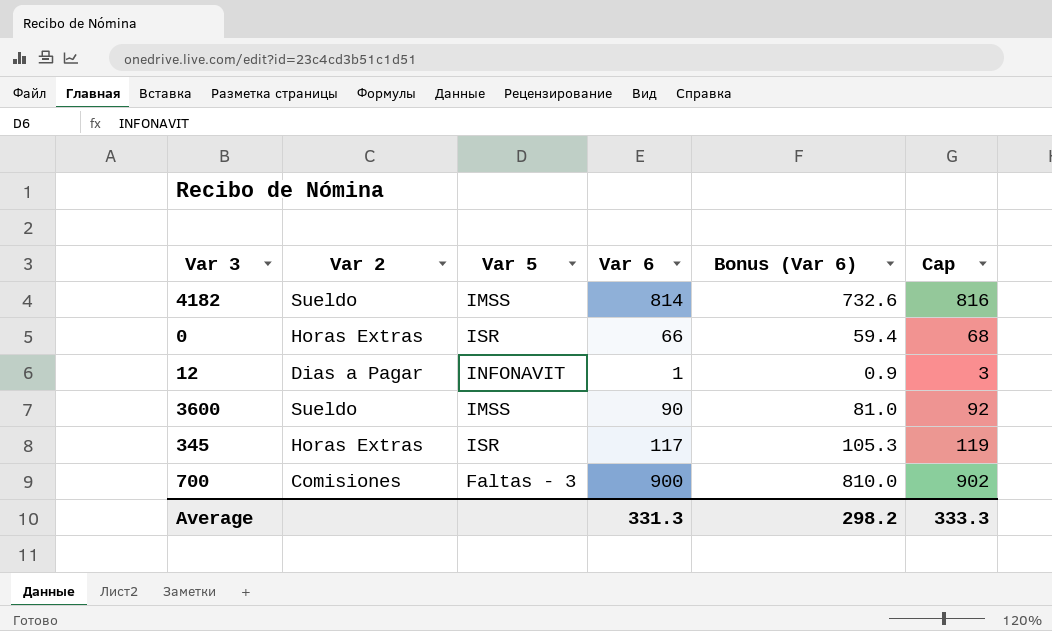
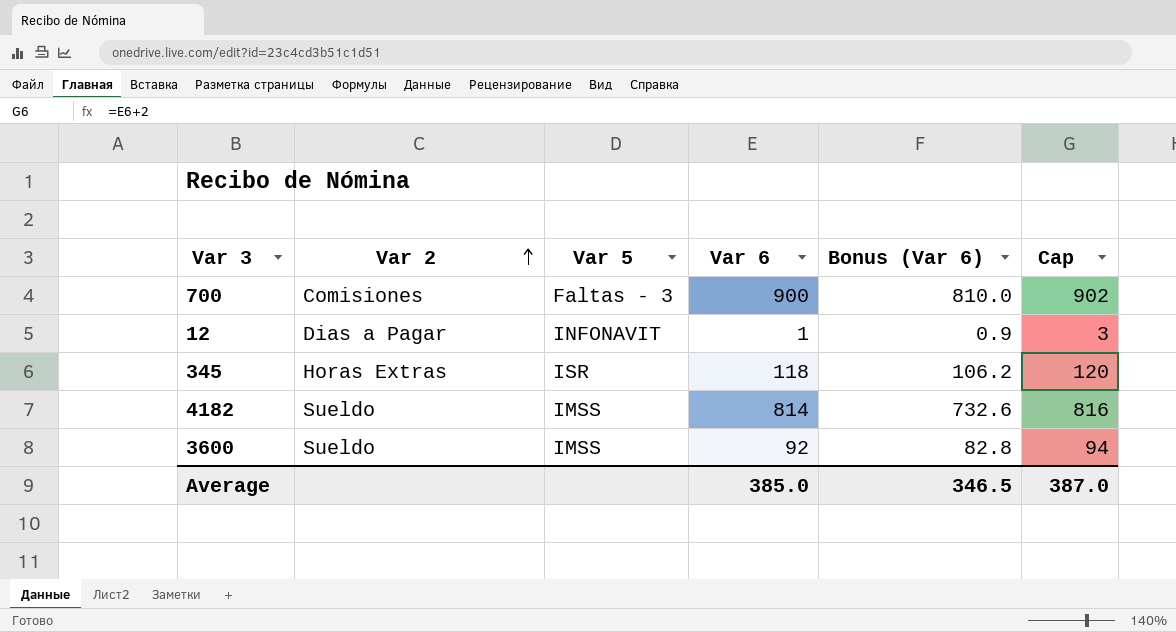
row order: none -> Var 2 ascending
row 0: Horas Extras | ISR | 66 | 59.4 | 68 -> none
345 | Var 6: 117 -> 118
345 | Bonus (Var 6): 105.3 -> 106.2
345 | Cap: 119 -> 120
3600 | Var 6: 90 -> 92
3600 | Bonus (Var 6): 81.0 -> 82.8
3600 | Cap: 92 -> 94
Average | Var 6: 331.3 -> 385.0
Average | Bonus (Var 6): 298.2 -> 346.5
Average | Cap: 333.3 -> 387.0

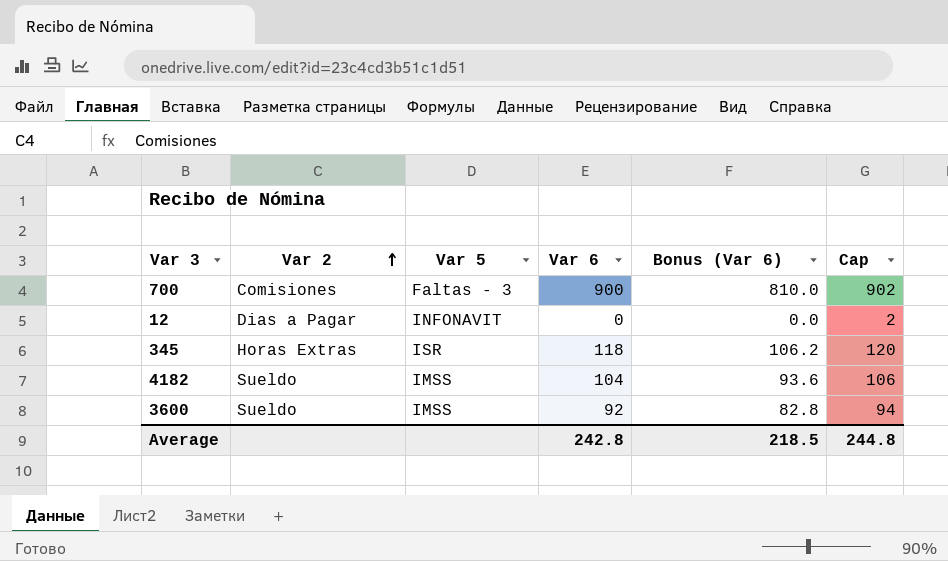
12 | Var 6: 1 -> 0
12 | Bonus (Var 6): 0.9 -> 0.0
12 | Cap: 3 -> 2
4182 | Var 6: 814 -> 104
4182 | Bonus (Var 6): 732.6 -> 93.6
4182 | Cap: 816 -> 106
Average | Var 6: 385.0 -> 242.8
Average | Bonus (Var 6): 346.5 -> 218.5
Average | Cap: 387.0 -> 244.8

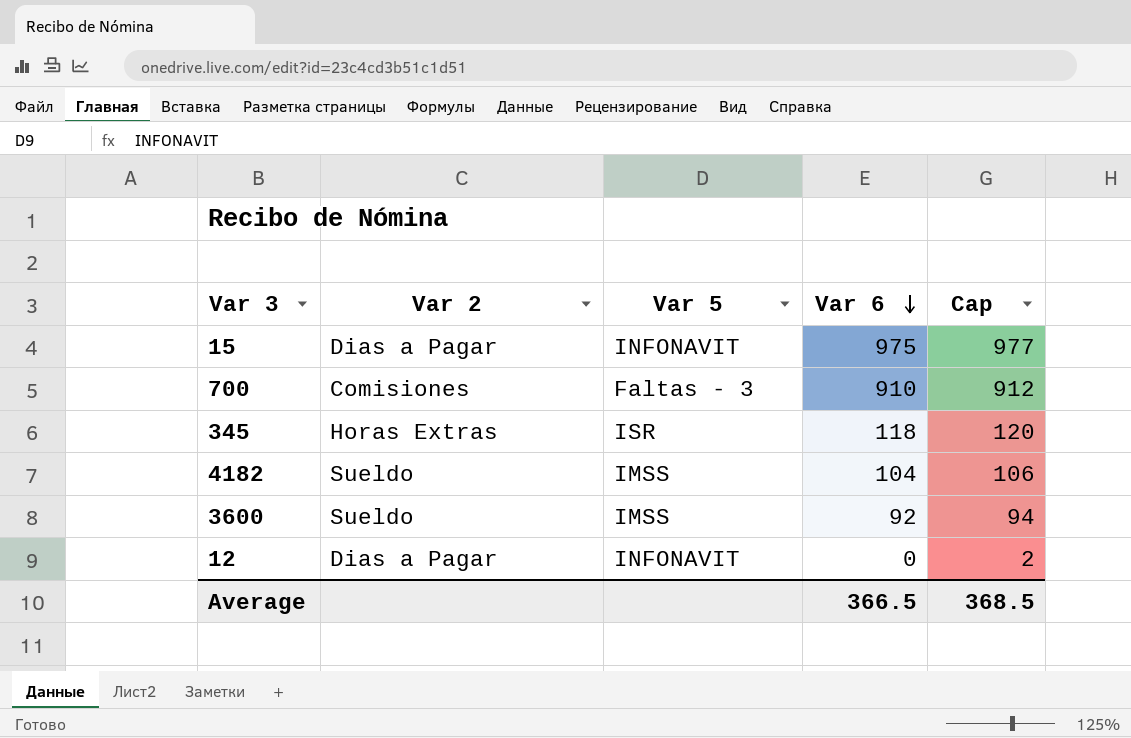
row order: Var 2 ascending -> Var 6 descending
column Bonus (Var 6) | formula: [Var 6] * 0.9 -> none
row 15: none -> Dias a Pagar | INFONAVIT | 975 | 977
700 | Var 6: 900 -> 910
700 | Cap: 902 -> 912
Average | Var 6: 242.8 -> 366.5
Average | Cap: 244.8 -> 368.5

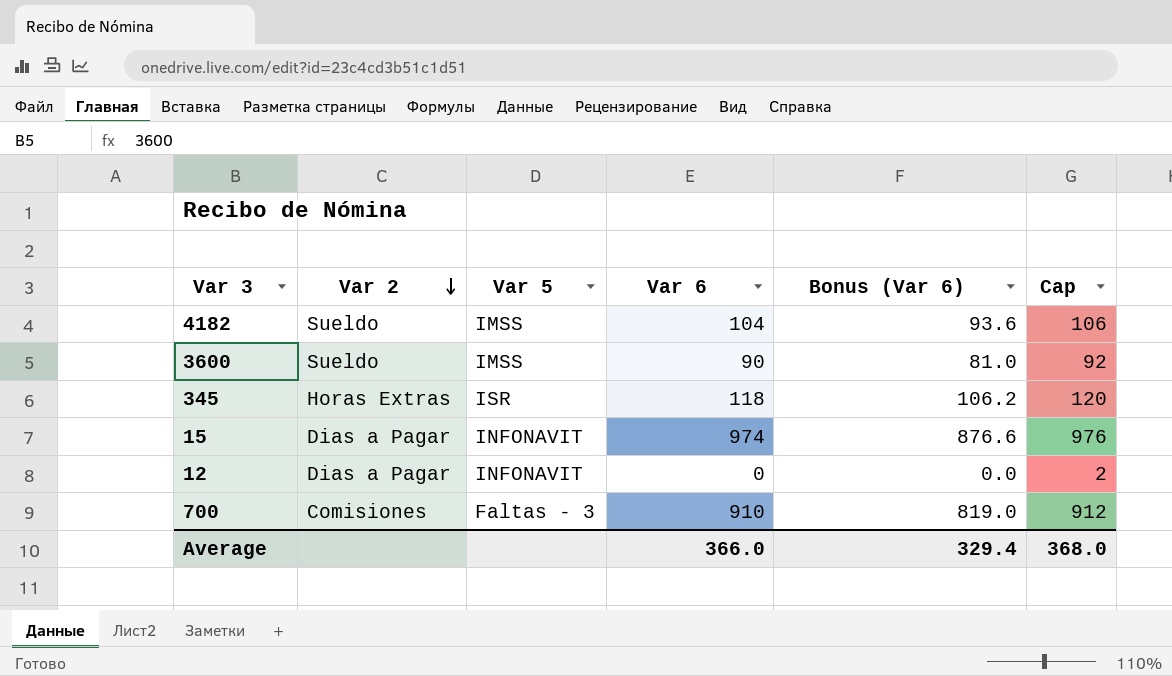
row order: Var 6 descending -> Var 2 descending
column Bonus (Var 6) | formula: none -> [Var 6] * 0.9
3600 | Var 6: 92 -> 90
3600 | Cap: 94 -> 92
15 | Var 6: 975 -> 974
15 | Cap: 977 -> 976
Average | Var 6: 366.5 -> 366.0
Average | Cap: 368.5 -> 368.0

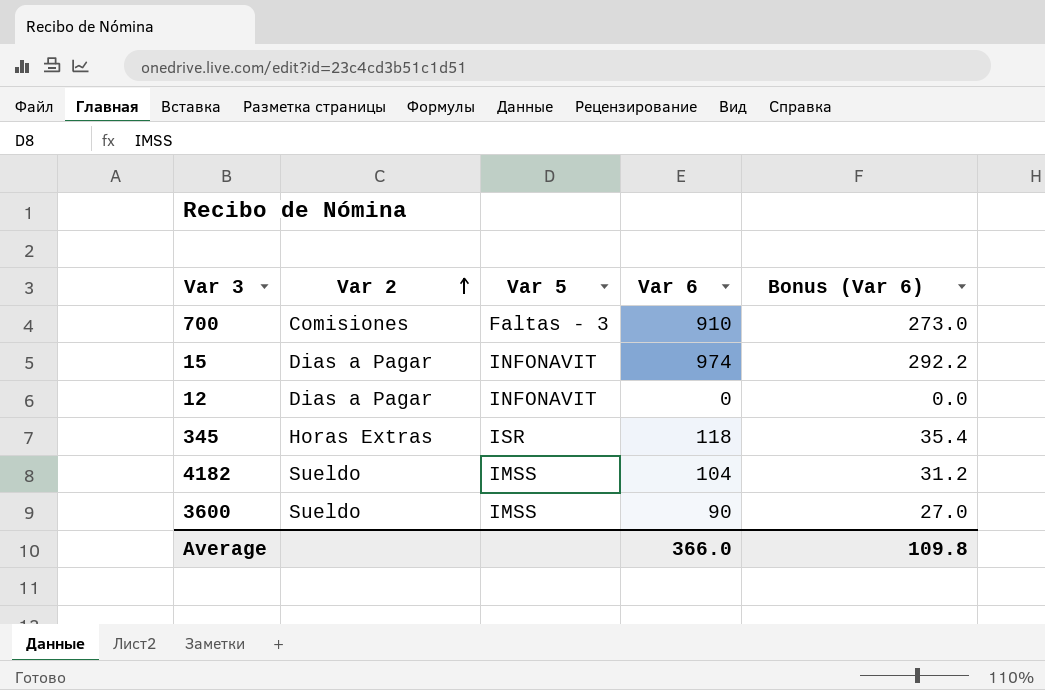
row order: Var 2 descending -> Var 2 ascending
column Cap | formula: [Var 6] + 2 -> none
column Bonus (Var 6) | formula: [Var 6] * 0.9 -> [Var 6] * 0.3
Average | Bonus (Var 6): 329.4 -> 109.8

